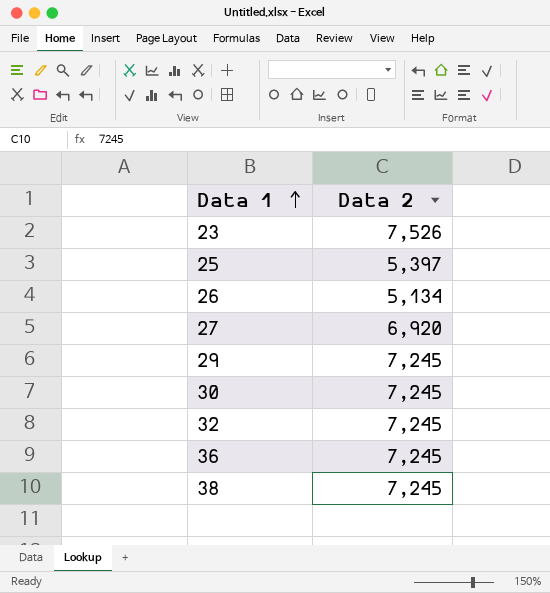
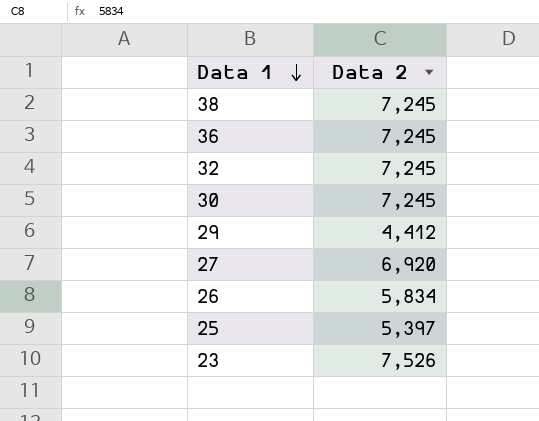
row order: Data 1 ascending -> Data 1 descending
29 | Data 2: 7,245 -> 4,412
26 | Data 2: 5,134 -> 5,834

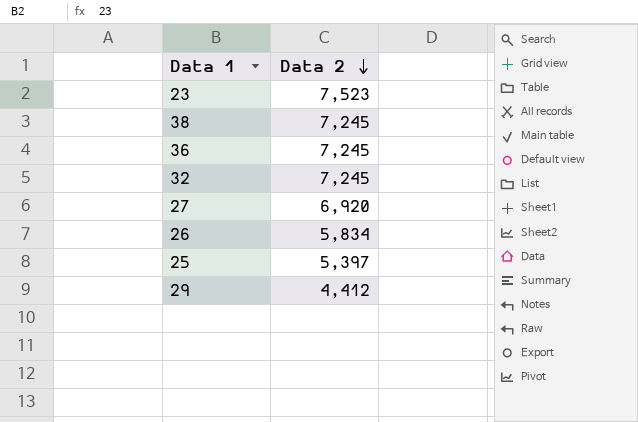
row order: Data 1 descending -> Data 2 descending
row 30: 7,245 -> none
23 | Data 2: 7,526 -> 7,523

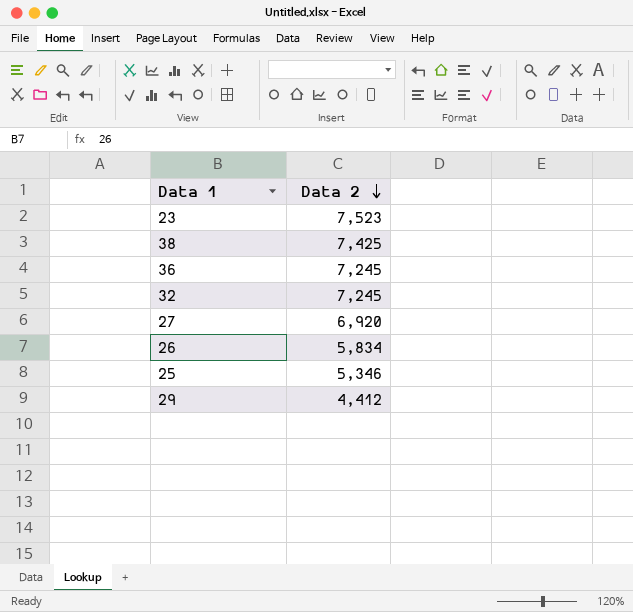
38 | Data 2: 7,245 -> 7,425
25 | Data 2: 5,397 -> 5,346

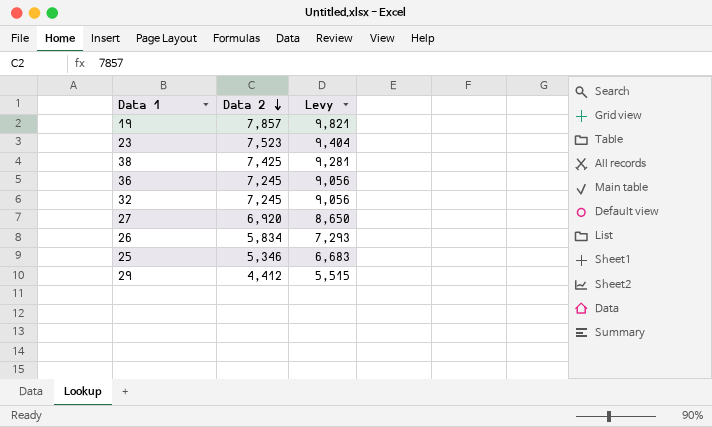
column Levy | formula: none -> [Data 2] * 1.25
row 19: none -> 7,857 | 9,821

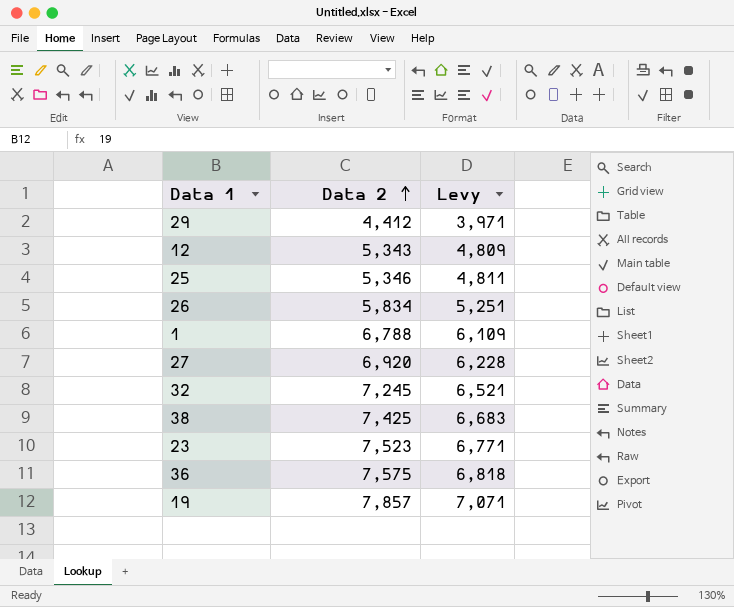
row order: Data 2 descending -> Data 2 ascending
column Levy | formula: [Data 2] * 1.25 -> [Data 2] * 0.9
row 12: none -> 5,343 | 4,809
row 1: none -> 6,788 | 6,109
36 | Data 2: 7,245 -> 7,575

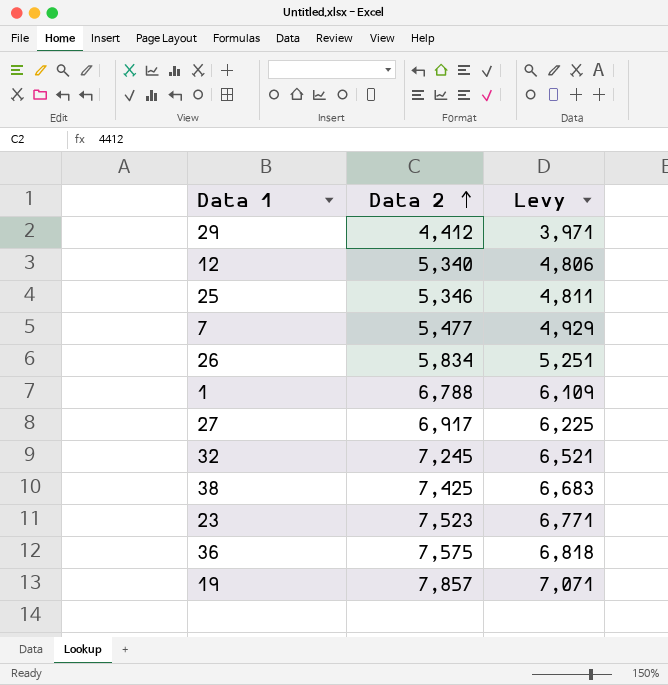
12 | Data 2: 5,343 -> 5,340
12 | Levy: 4,809 -> 4,806
row 7: none -> 5,477 | 4,929
27 | Data 2: 6,920 -> 6,917
27 | Levy: 6,228 -> 6,225

